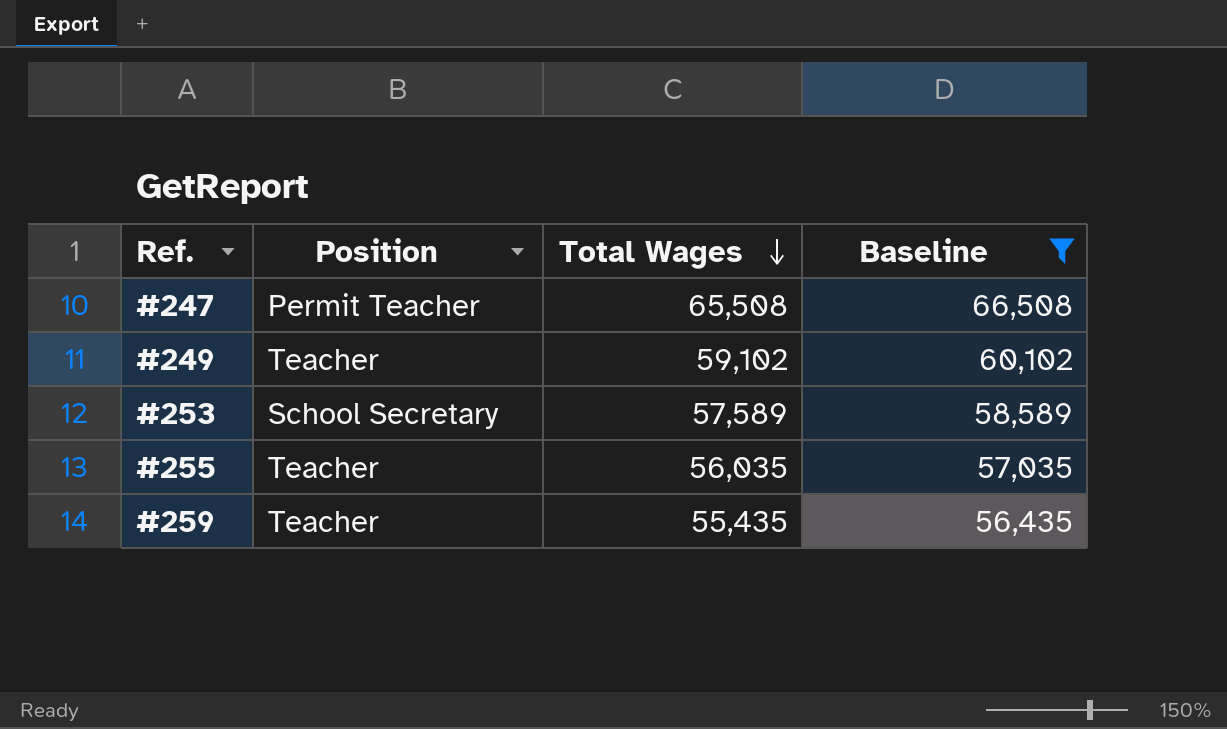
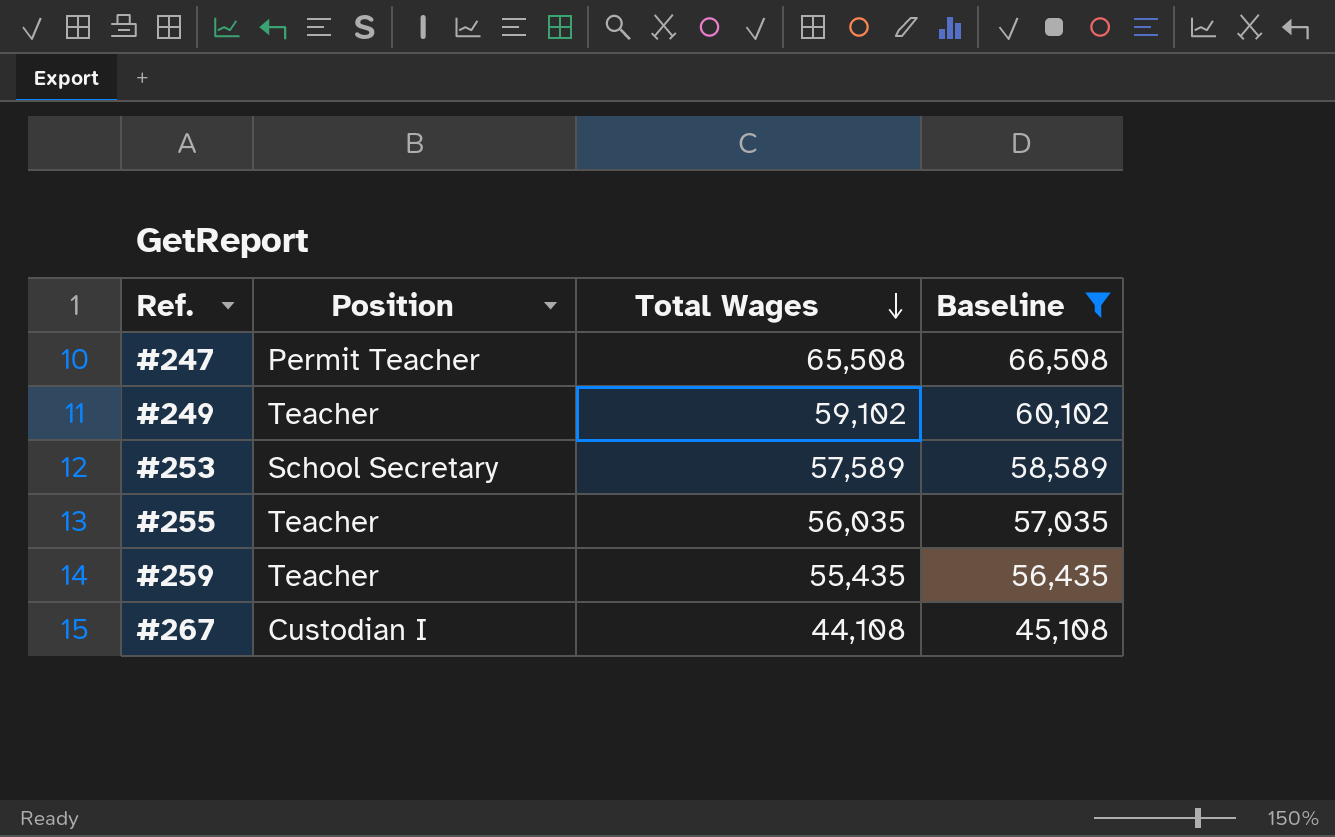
row #267: none -> Custodian I | 44,108 | 45,108

